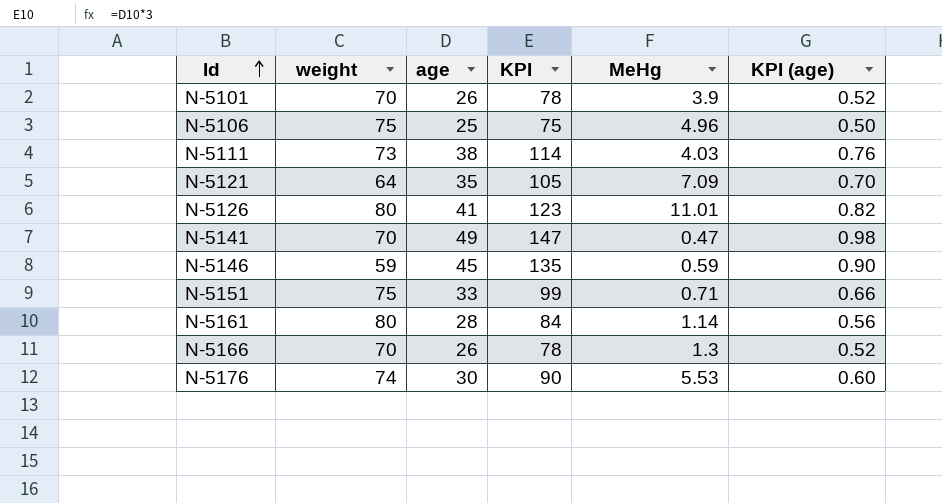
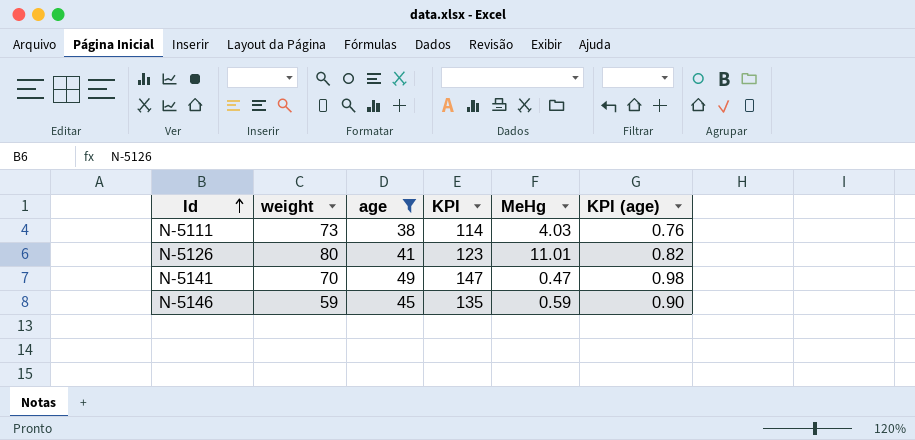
filter: none -> age >= 38

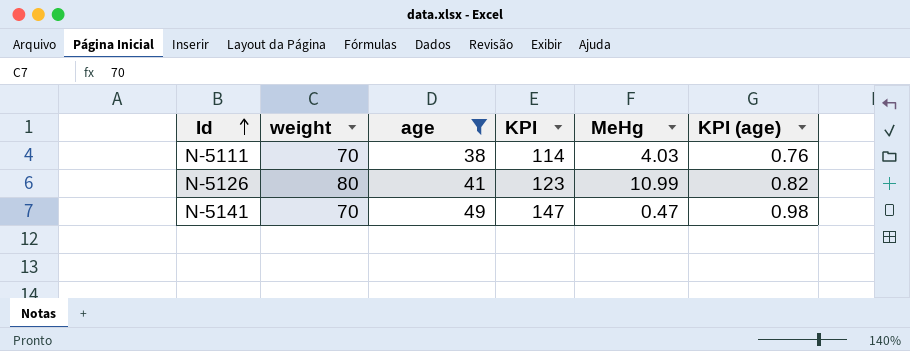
row N-5146: 59 | 45 | 135 | 0.59 | 0.90 -> none
N-5111 | weight: 73 -> 70
N-5126 | MeHg: 11.01 -> 10.99

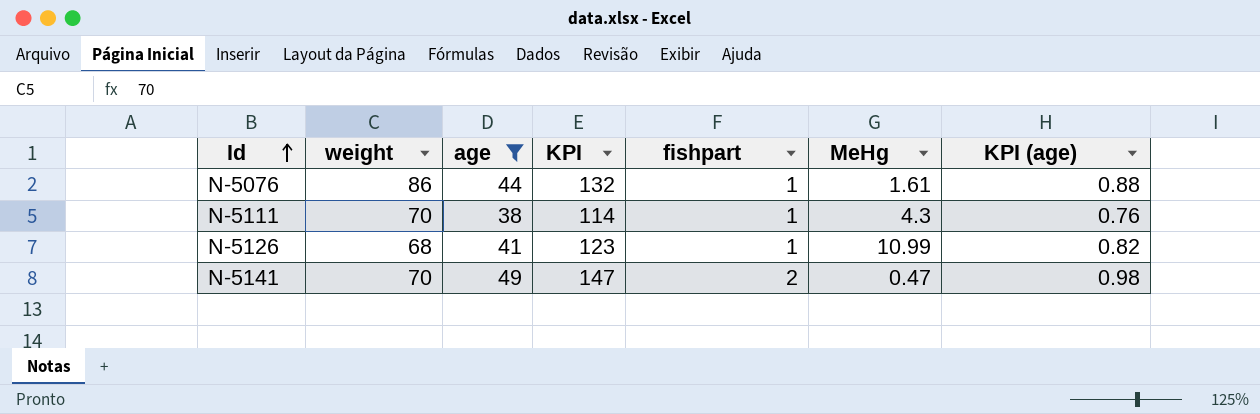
column fishpart | position: none -> 5
row N-5076: none -> 86 | 44 | 132 | 1 | 1.61 | 0.88
N-5111 | MeHg: 4.03 -> 4.3
N-5126 | weight: 80 -> 68

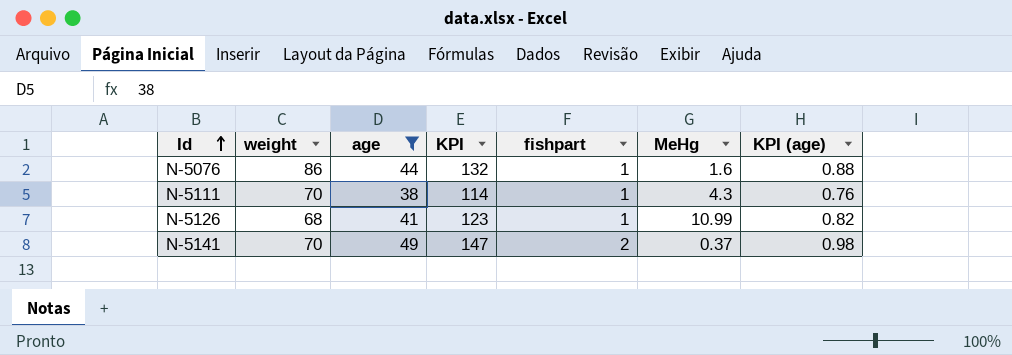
N-5076 | MeHg: 1.61 -> 1.6
N-5141 | MeHg: 0.47 -> 0.37

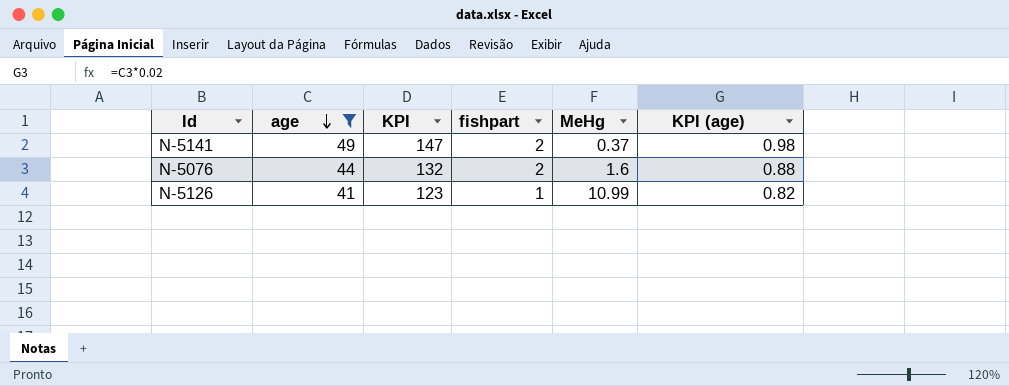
row order: Id ascending -> age descending
column weight | position: 2 -> none
row N-5111: 70 | 38 | 114 | 1 | 4.3 | 0.76 -> none
N-5076 | fishpart: 1 -> 2

